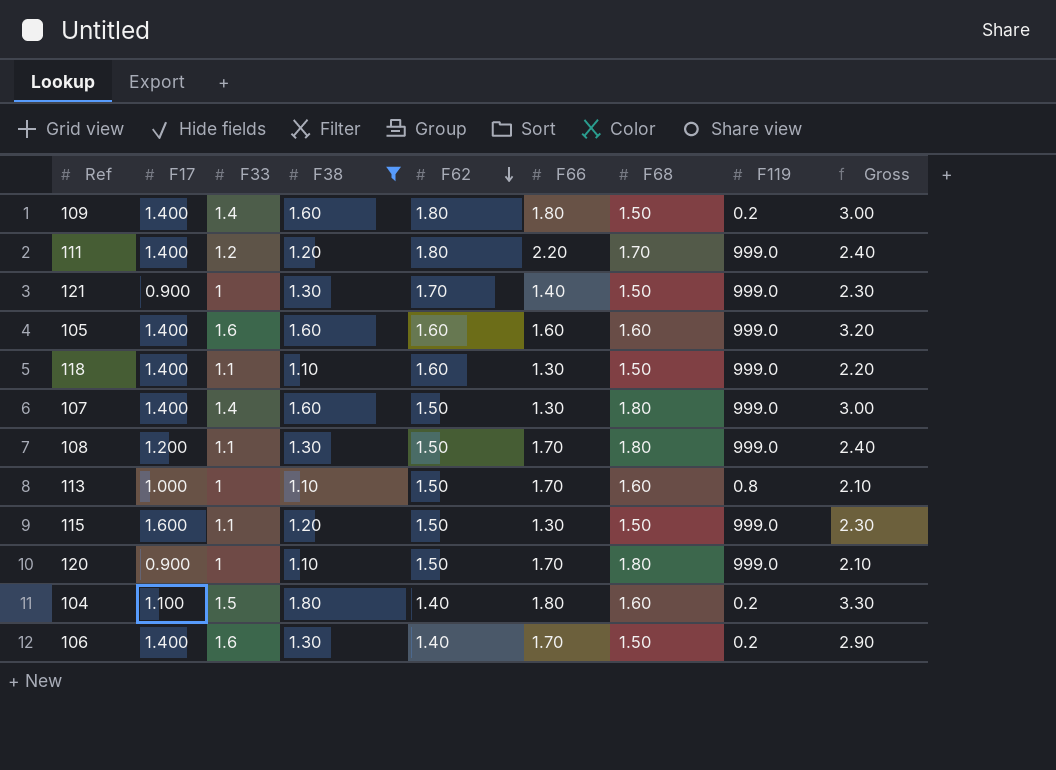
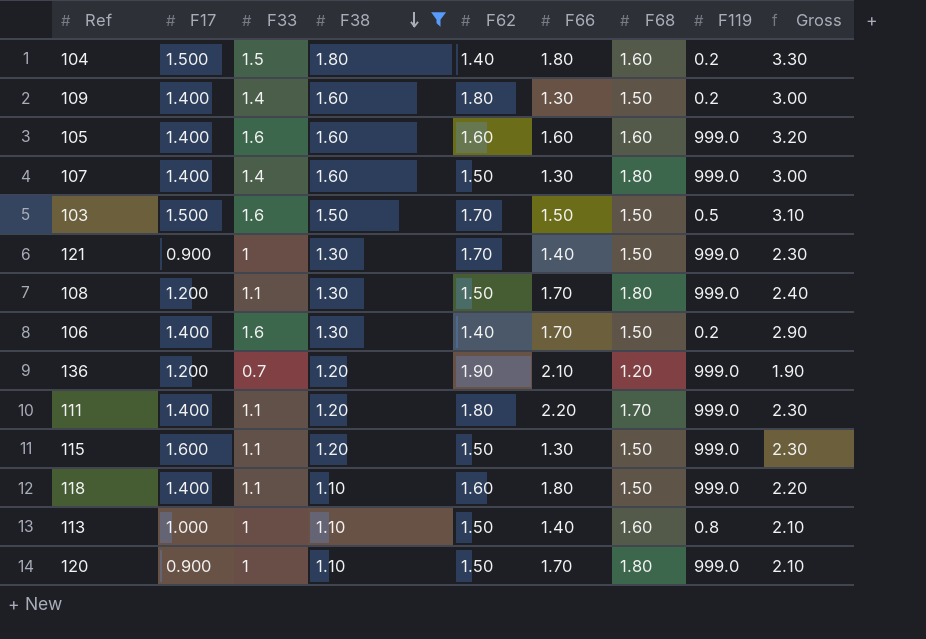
row order: F62 descending -> F38 descending
104 | F17: 1.100 -> 1.500
109 | F66: 1.80 -> 1.30
row 103: none -> 1.500 | 1.6 | 1.50 | 1.70 | 1.50 | 1.50 | 0.5 | 3.10
row 136: none -> 1.200 | 0.7 | 1.20 | 1.90 | 2.10 | 1.20 | 999.0 | 1.90
111 | F33: 1.2 -> 1.1
111 | Gross: 2.40 -> 2.30
118 | F66: 1.30 -> 1.80
113 | F66: 1.70 -> 1.40

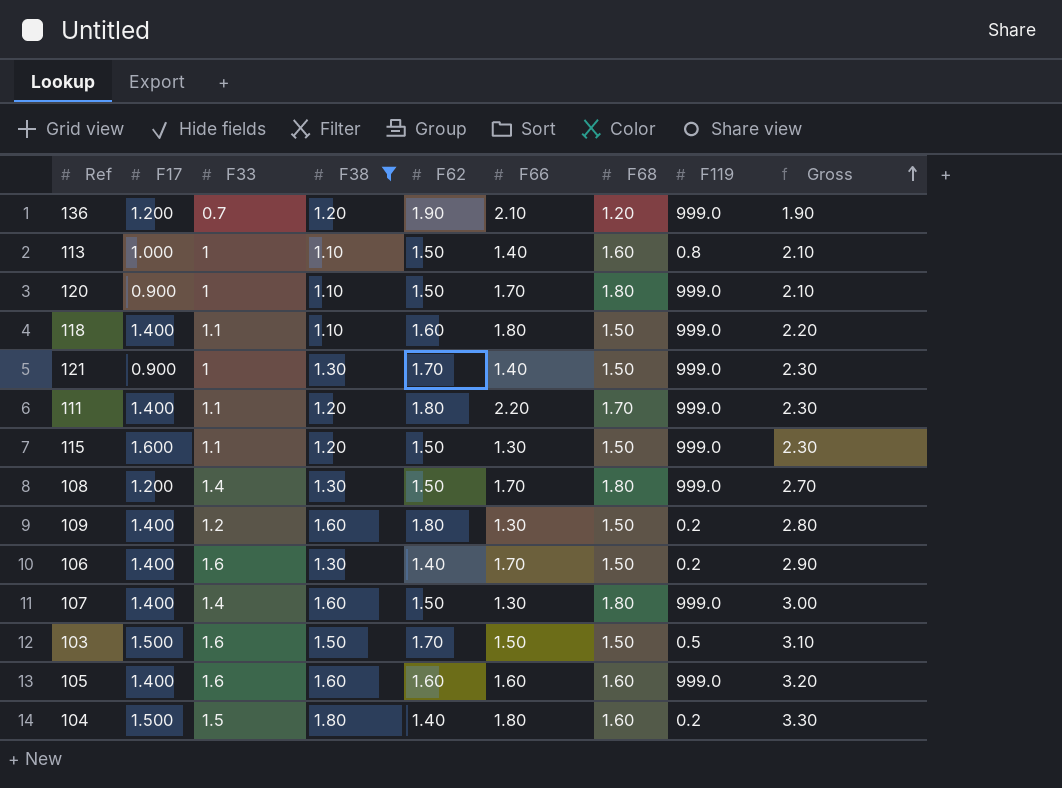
row order: F38 descending -> Gross ascending
108 | F33: 1.1 -> 1.4
108 | Gross: 2.40 -> 2.70
109 | F33: 1.4 -> 1.2
109 | Gross: 3.00 -> 2.80

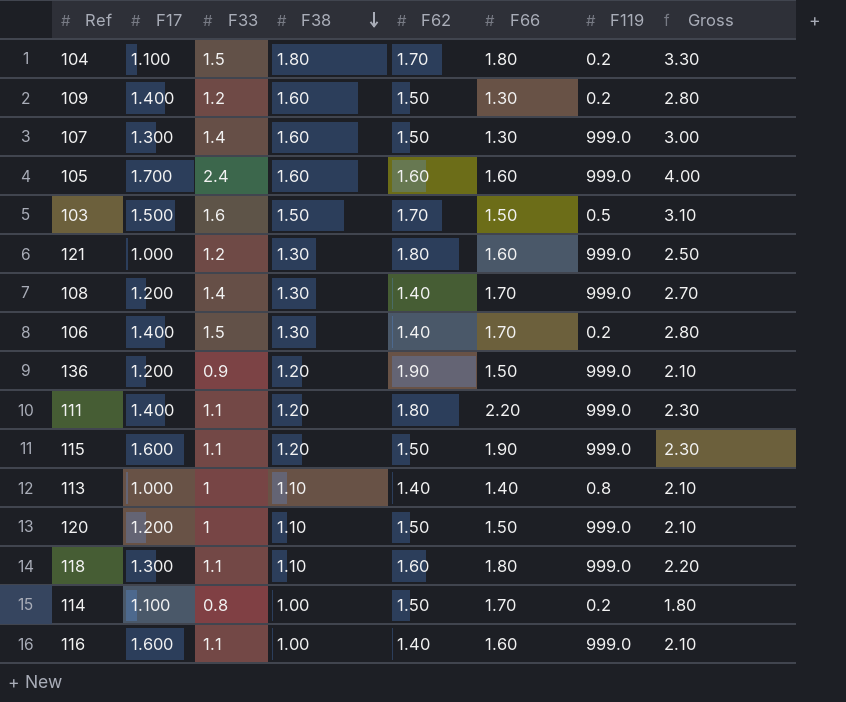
filter: F38 != 1.00 -> none
row order: Gross ascending -> F38 descending
column F68 | position: 7 -> none
104 | F17: 1.500 -> 1.100
104 | F62: 1.40 -> 1.70
109 | F62: 1.80 -> 1.50
107 | F17: 1.400 -> 1.300
105 | F17: 1.400 -> 1.700
105 | F33: 1.6 -> 2.4
105 | Gross: 3.20 -> 4.00
121 | F17: 0.900 -> 1.000
121 | F33: 1 -> 1.2
121 | F62: 1.70 -> 1.80
121 | F66: 1.40 -> 1.60
121 | Gross: 2.30 -> 2.50
108 | F62: 1.50 -> 1.40
106 | F33: 1.6 -> 1.5
106 | Gross: 2.90 -> 2.80
136 | F33: 0.7 -> 0.9
136 | F66: 2.10 -> 1.50
136 | Gross: 1.90 -> 2.10
115 | F66: 1.30 -> 1.90
113 | F62: 1.50 -> 1.40
120 | F17: 0.900 -> 1.200
120 | F66: 1.70 -> 1.50
118 | F17: 1.400 -> 1.300

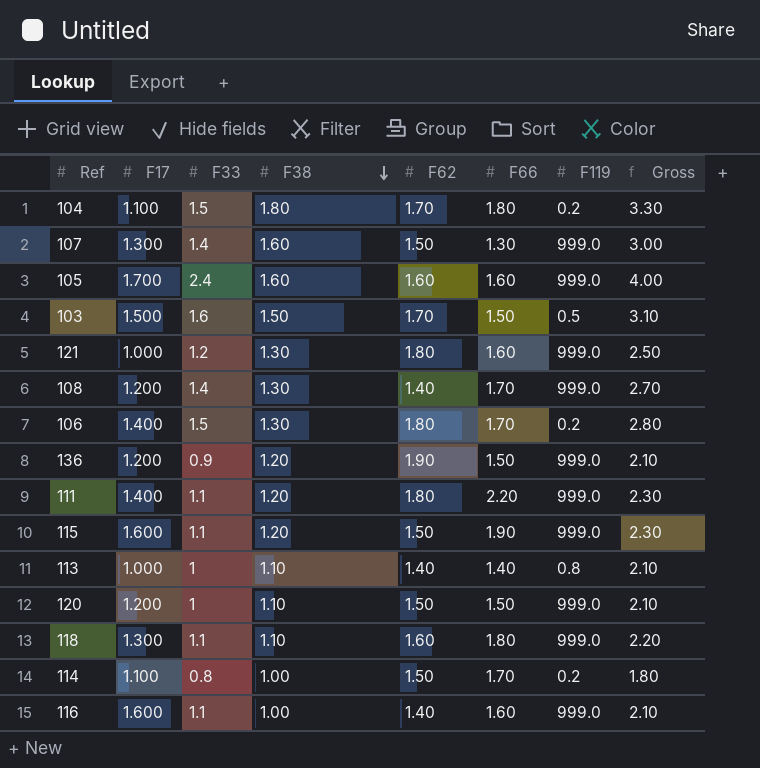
row 109: 1.400 | 1.2 | 1.60 | 1.50 | 1.30 | 0.2 | 2.80 -> none
106 | F62: 1.40 -> 1.80

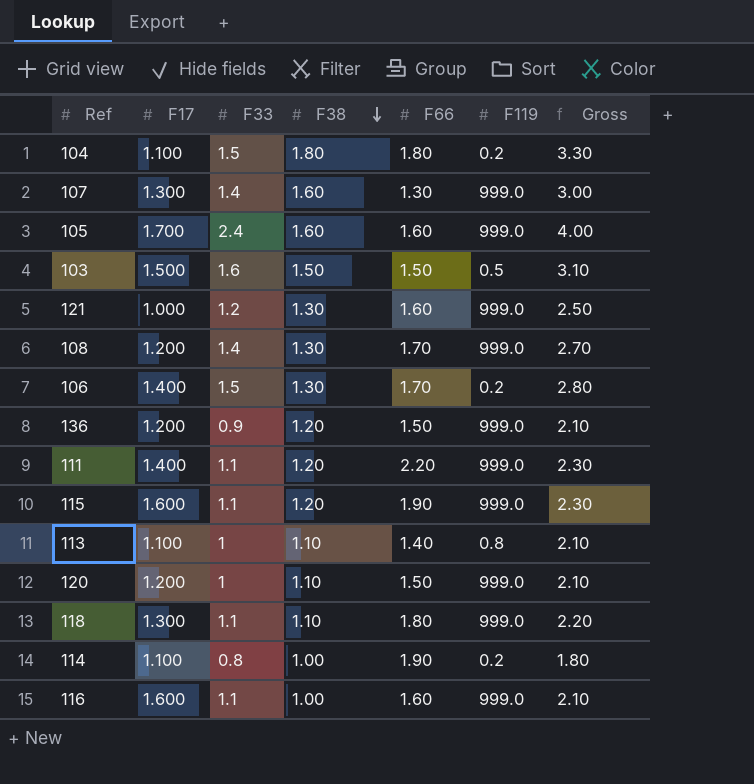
column F62 | position: 5 -> none
113 | F17: 1.000 -> 1.100
114 | F66: 1.70 -> 1.90

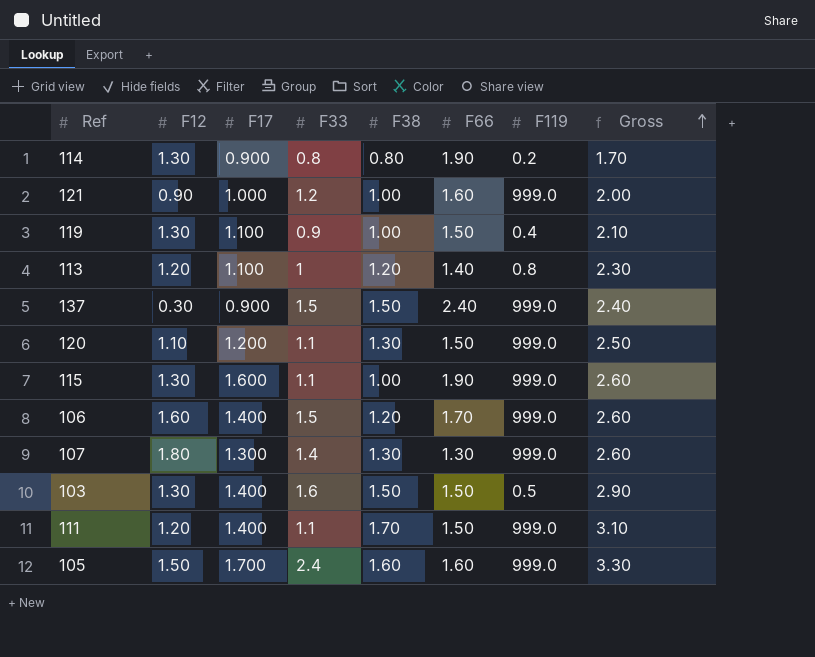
row order: F38 descending -> Gross ascending
column F12 | position: none -> 2
column Gross | formula: [F33] + [F38] -> [F17] + [F38]
row 104: 1.100 | 1.5 | 1.80 | 1.80 | 0.2 | 3.30 -> none
row 108: 1.200 | 1.4 | 1.30 | 1.70 | 999.0 | 2.70 -> none
row 136: 1.200 | 0.9 | 1.20 | 1.50 | 999.0 | 2.10 -> none
row 118: 1.300 | 1.1 | 1.10 | 1.80 | 999.0 | 2.20 -> none
row 116: 1.600 | 1.1 | 1.00 | 1.60 | 999.0 | 2.10 -> none
114 | F17: 1.100 -> 0.900
114 | F38: 1.00 -> 0.80
121 | F38: 1.30 -> 1.00
row 119: none -> 1.30 | 1.100 | 0.9 | 1.00 | 1.50 | 0.4 | 2.10
113 | F38: 1.10 -> 1.20
row 137: none -> 0.30 | 0.900 | 1.5 | 1.50 | 2.40 | 999.0 | 2.40
120 | F33: 1 -> 1.1
120 | F38: 1.10 -> 1.30
115 | F38: 1.20 -> 1.00
106 | F38: 1.30 -> 1.20
106 | F119: 0.2 -> 999.0
107 | F38: 1.60 -> 1.30
103 | F17: 1.500 -> 1.400
111 | F38: 1.20 -> 1.70
111 | F66: 2.20 -> 1.50

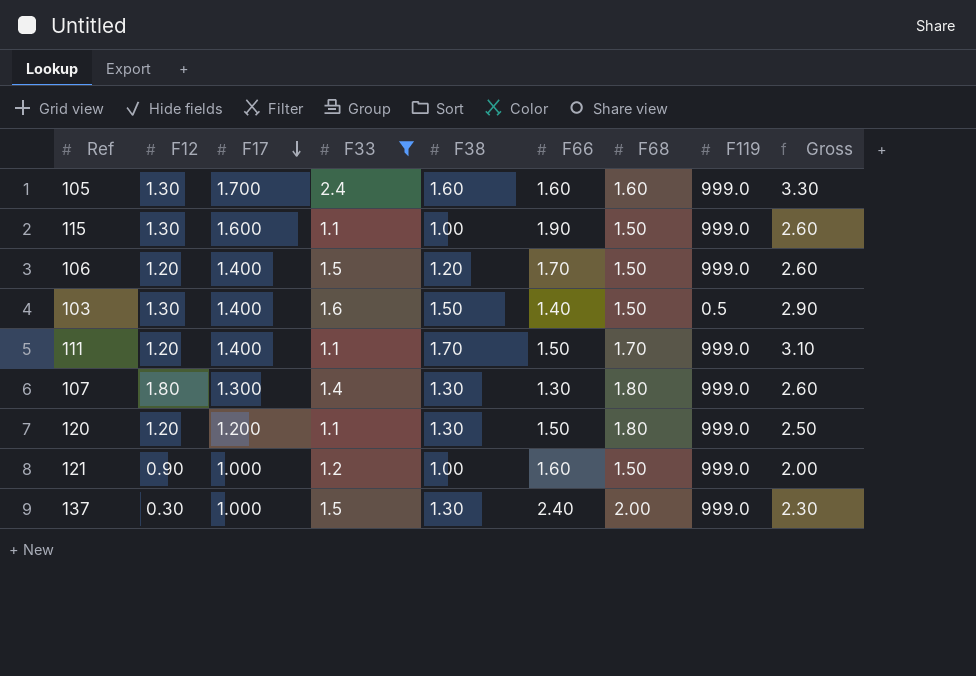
filter: none -> F33 >= 1.1
row order: Gross ascending -> F17 descending
column F68 | position: none -> 7
105 | F12: 1.50 -> 1.30
106 | F12: 1.60 -> 1.20
103 | F66: 1.50 -> 1.40
120 | F12: 1.10 -> 1.20
137 | F17: 0.900 -> 1.000
137 | F38: 1.50 -> 1.30
137 | Gross: 2.40 -> 2.30

